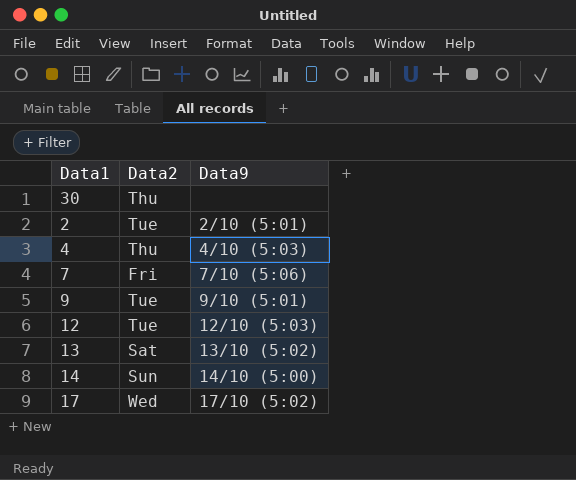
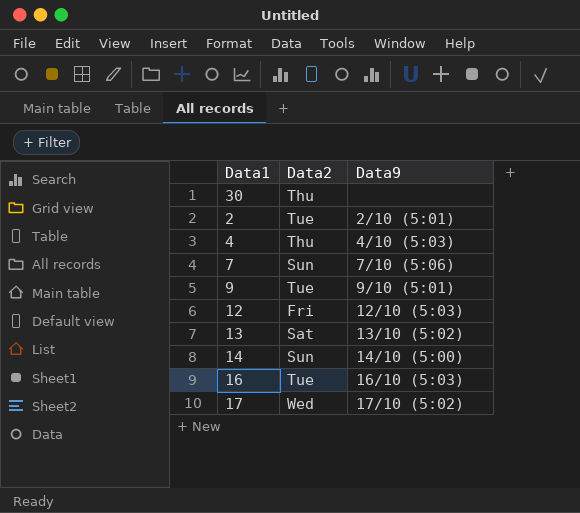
7 | Data2: Fri -> Sun
12 | Data2: Tue -> Fri
row 16: none -> Tue | 16/10 (5:03)

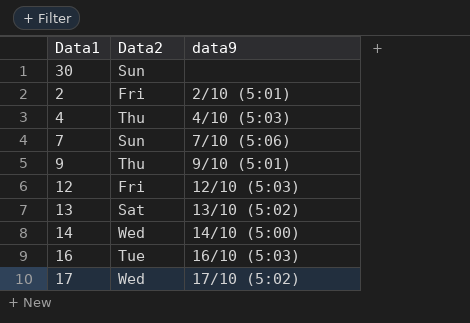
column name: Data9 -> data9
30 | Data2: Thu -> Sun
2 | Data2: Tue -> Fri
9 | Data2: Tue -> Thu
14 | Data2: Sun -> Wed

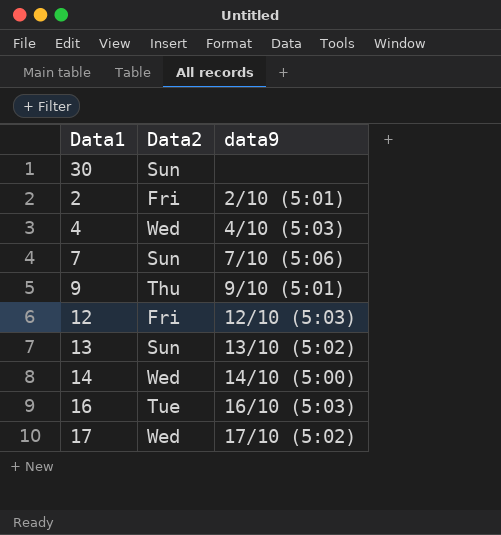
4 | Data2: Thu -> Wed
13 | Data2: Sat -> Sun

